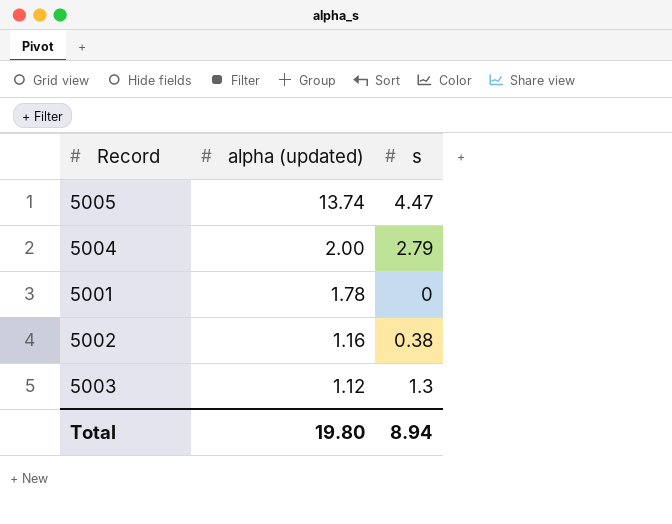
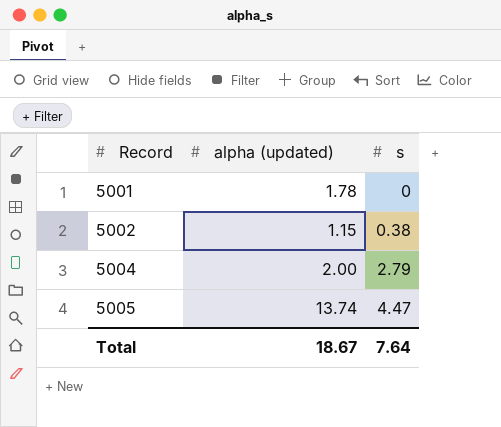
row order: alpha (updated) descending -> Record ascending
row 5003: 1.12 | 1.3 -> none
5002 | alpha (updated): 1.16 -> 1.15
Total | alpha (updated): 19.80 -> 18.67
Total | s: 8.94 -> 7.64

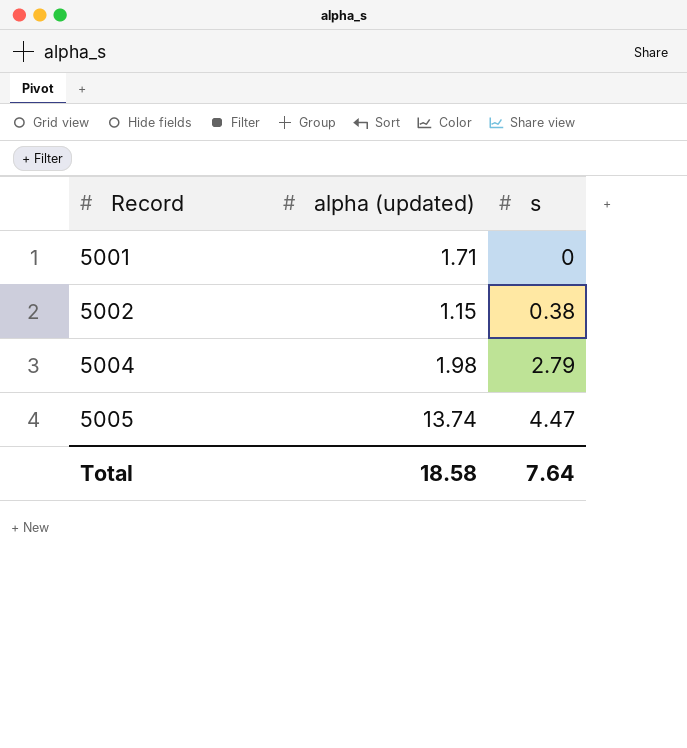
5001 | alpha (updated): 1.78 -> 1.71
5004 | alpha (updated): 2.00 -> 1.98
Total | alpha (updated): 18.67 -> 18.58

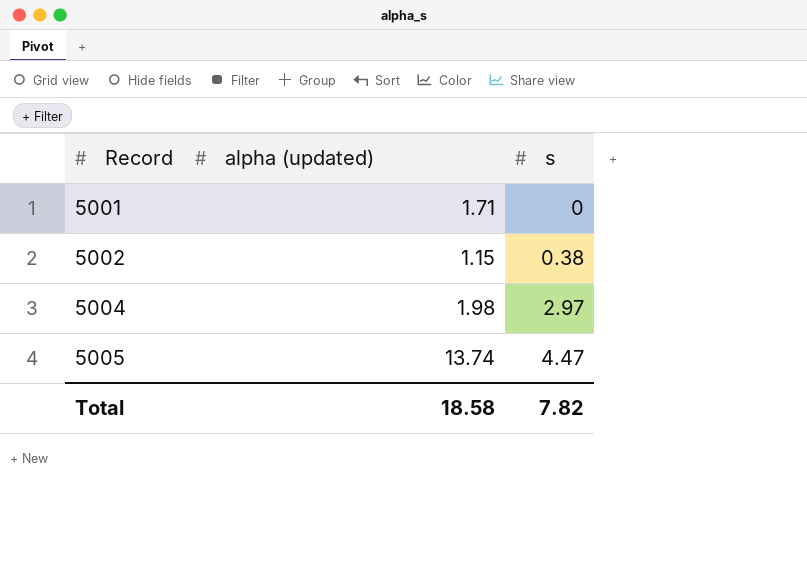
5004 | s: 2.79 -> 2.97
Total | s: 7.64 -> 7.82

